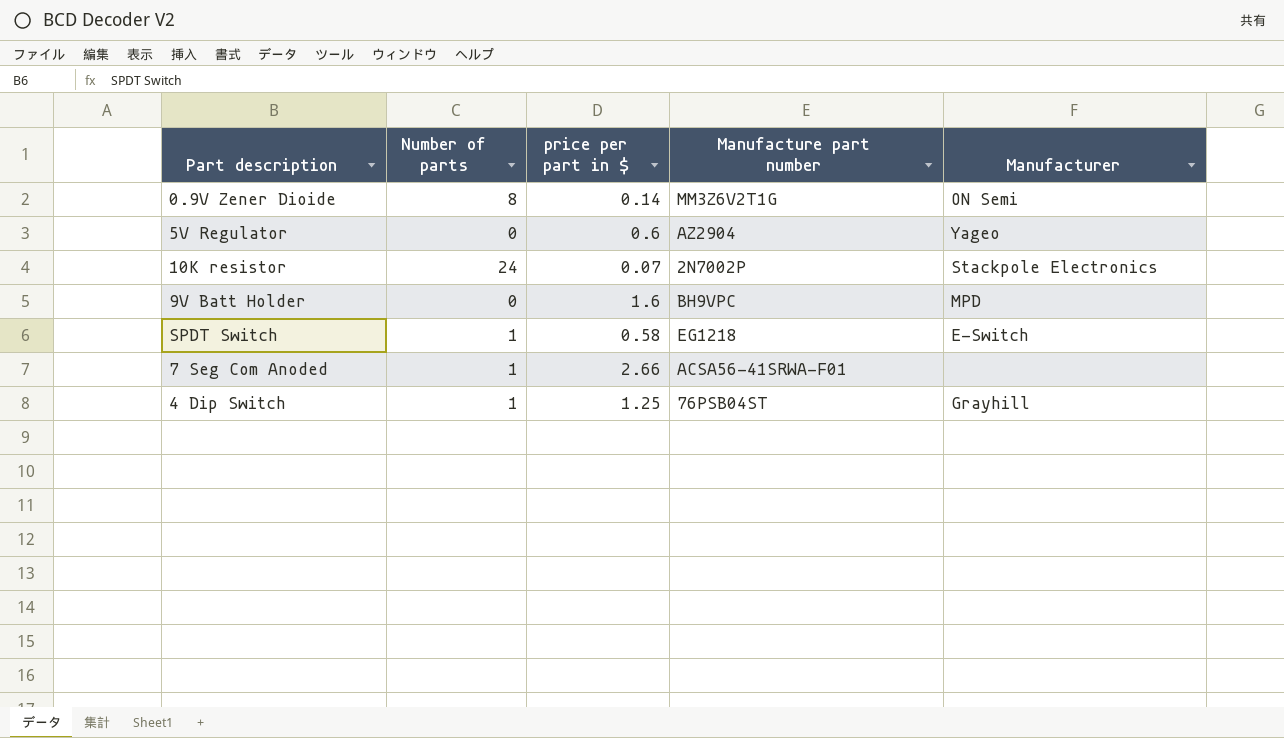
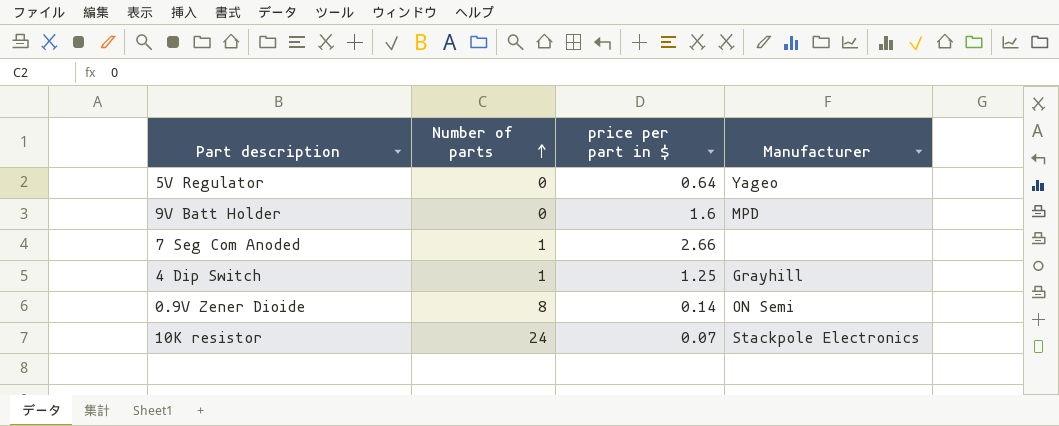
row order: none -> Number of parts ascending
column Manufacture part number | position: 4 -> none
row SPDT Switch: 1 | 0.58 | EG1218 | E-Switch -> none
5V Regulator | price per part in $: 0.6 -> 0.64

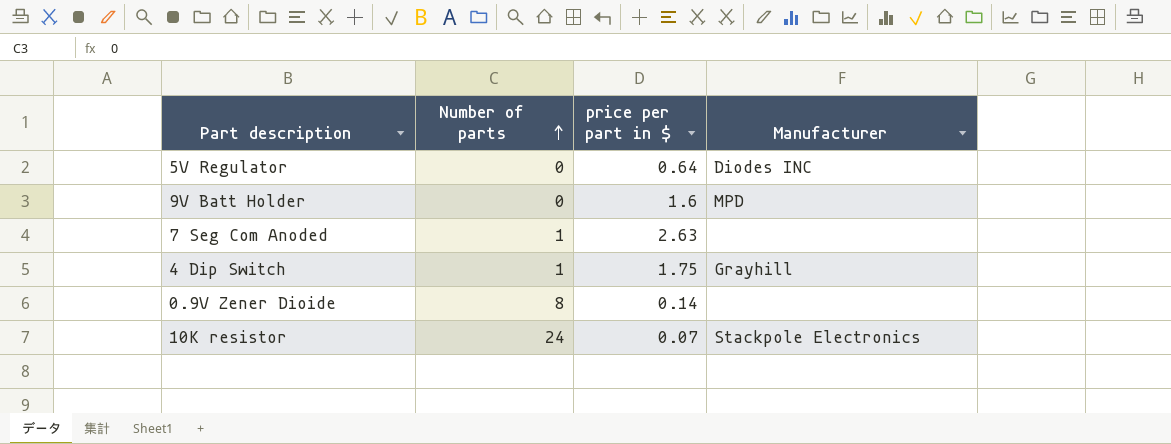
5V Regulator | Manufacturer: Yageo -> Diodes INC
7 Seg Com Anoded | price per part in $: 2.66 -> 2.63
4 Dip Switch | price per part in $: 1.25 -> 1.75
0.9V Zener Dioide | Manufacturer: ON Semi -> none

